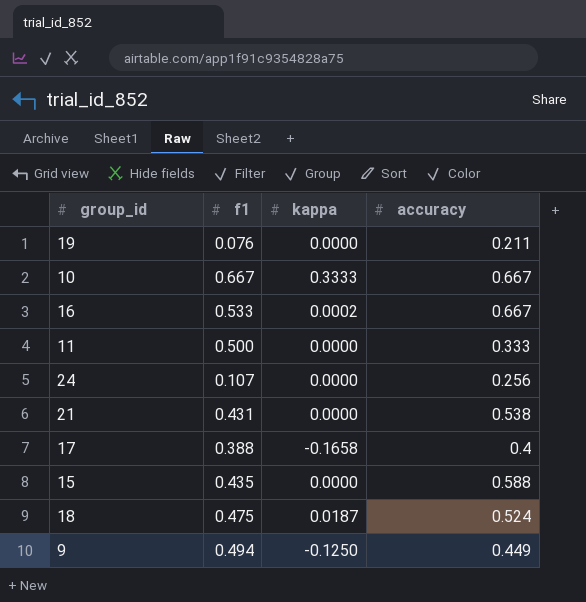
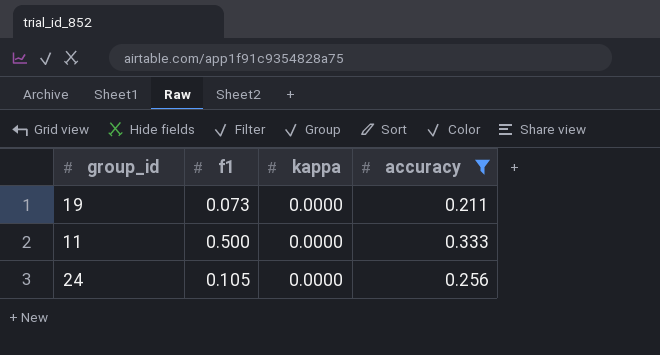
filter: none -> accuracy <= 0.333
19 | f1: 0.076 -> 0.073
24 | f1: 0.107 -> 0.105

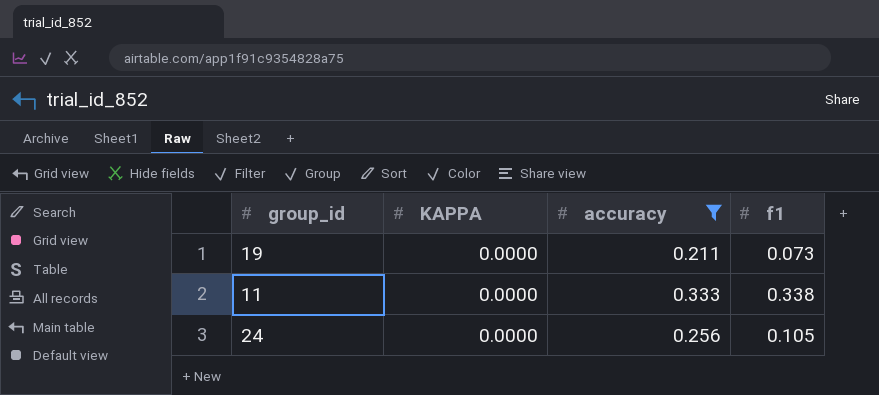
column name: kappa -> KAPPA
column f1 | position: 2 -> 4
11 | f1: 0.500 -> 0.338

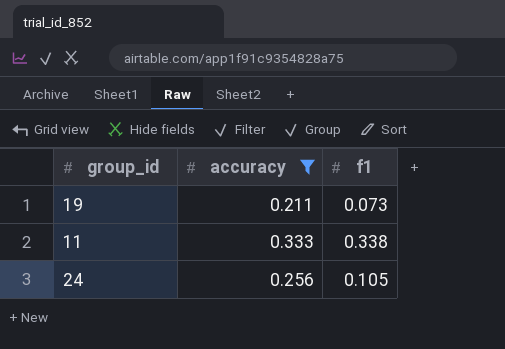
column KAPPA | position: 2 -> none

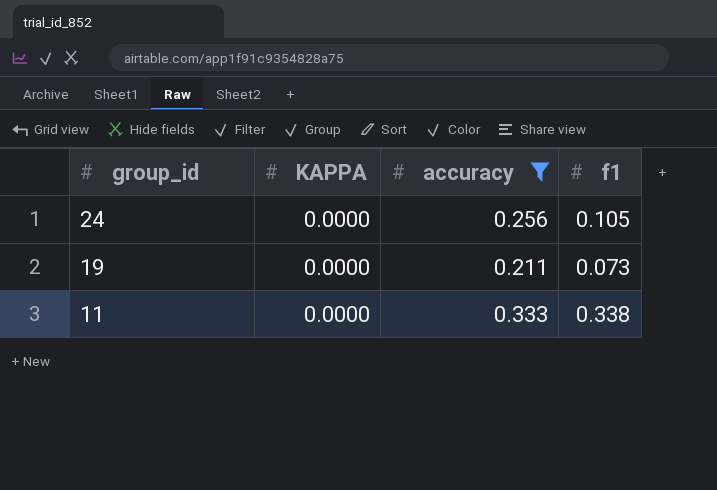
row order: none -> group_id descending
column KAPPA | position: none -> 2

